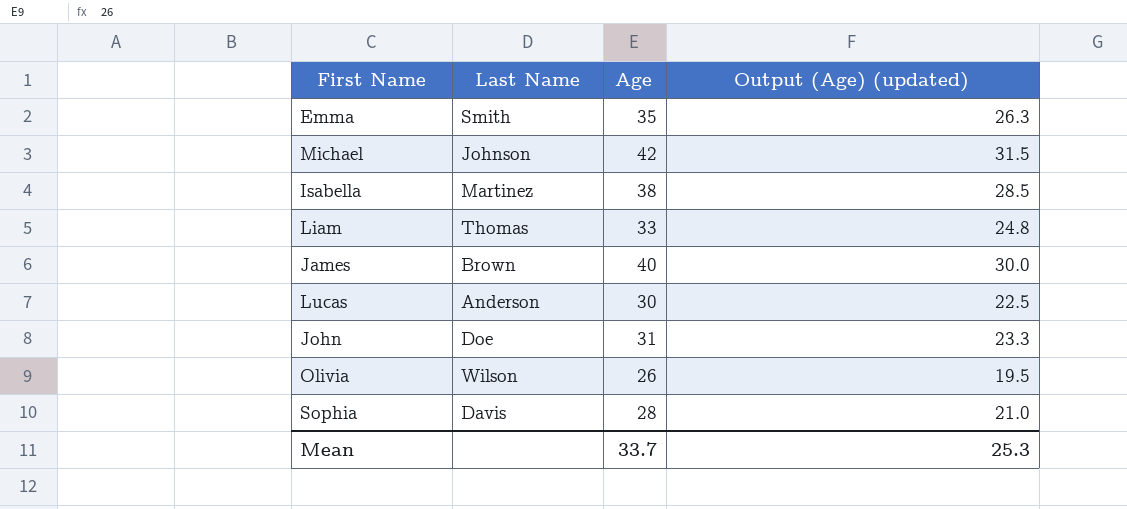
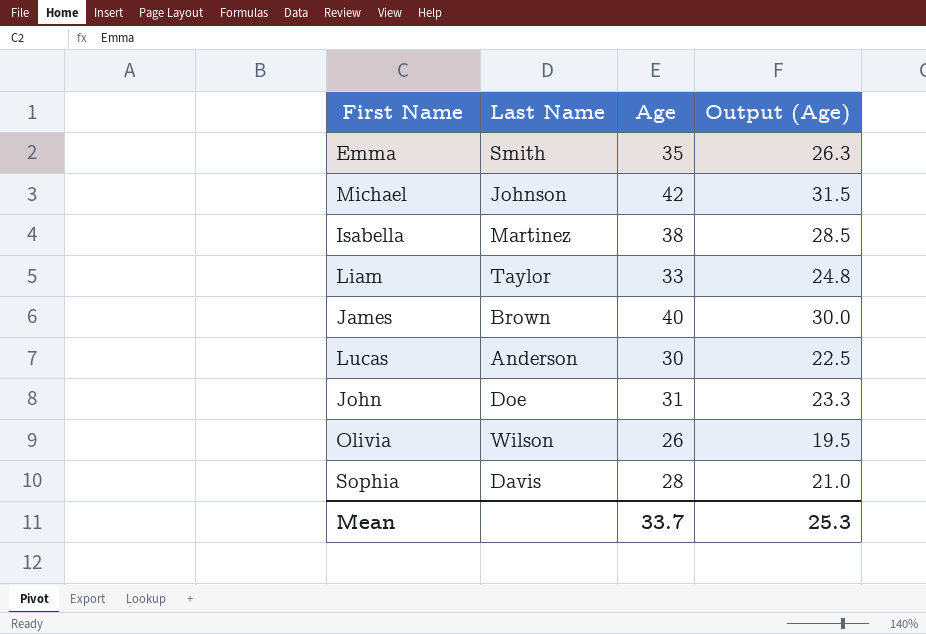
column name: Output (Age) (updated) -> Output (Age)
Liam | Last Name: Thomas -> Taylor

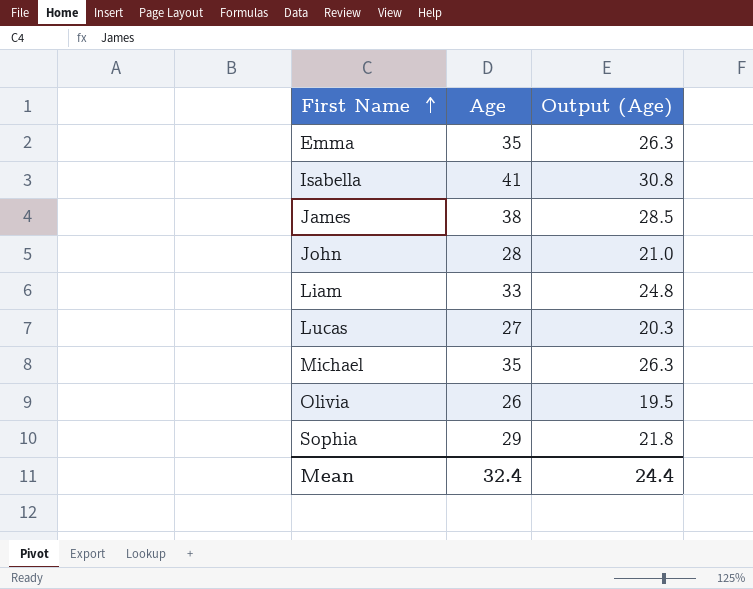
row order: none -> First Name ascending
column Last Name | position: 2 -> none
Isabella | Age: 38 -> 41
Isabella | Output (Age): 28.5 -> 30.8
James | Age: 40 -> 38
James | Output (Age): 30.0 -> 28.5
John | Age: 31 -> 28
John | Output (Age): 23.3 -> 21.0
Lucas | Age: 30 -> 27
Lucas | Output (Age): 22.5 -> 20.3
Michael | Age: 42 -> 35
Michael | Output (Age): 31.5 -> 26.3
Sophia | Age: 28 -> 29
Sophia | Output (Age): 21.0 -> 21.8
Mean | Age: 33.7 -> 32.4
Mean | Output (Age): 25.3 -> 24.4

